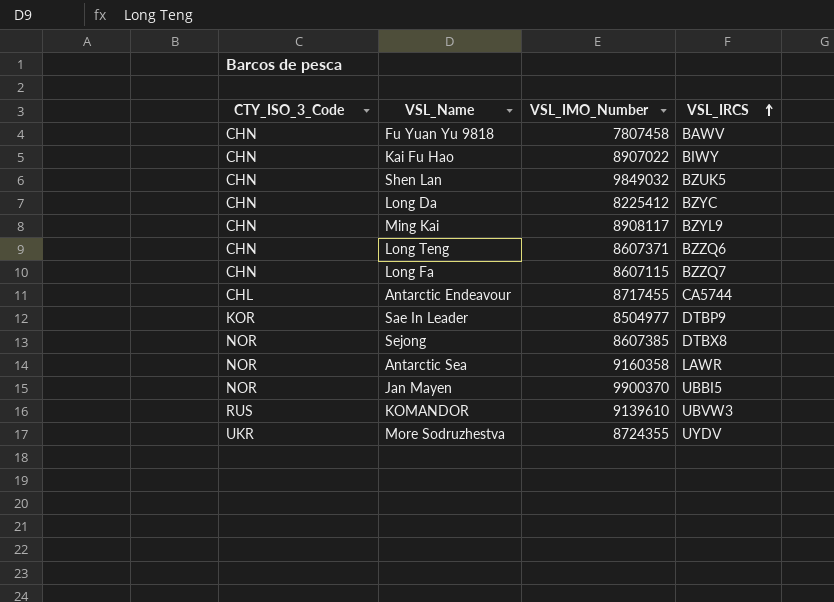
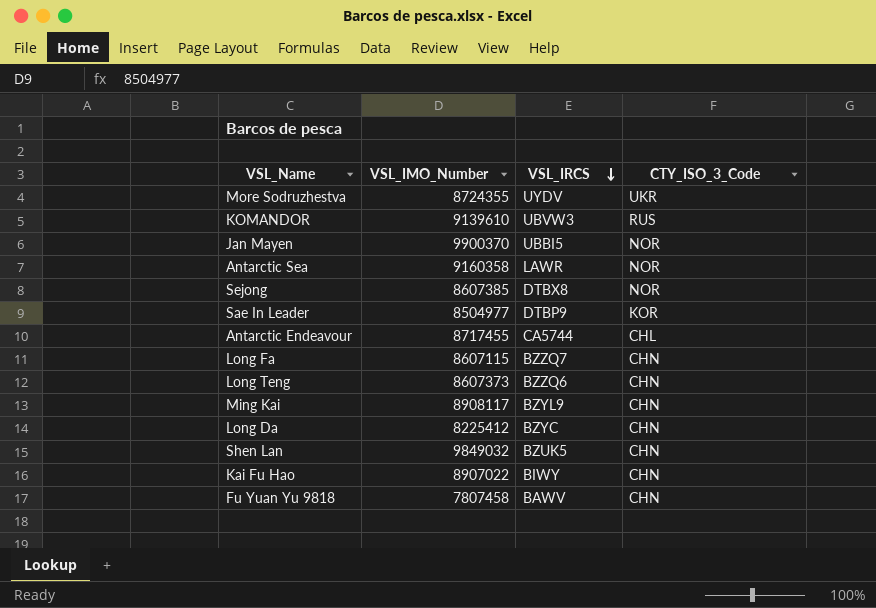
row order: VSL_IRCS ascending -> VSL_IRCS descending
column CTY_ISO_3_Code | position: 1 -> 4
Long Teng | VSL_IMO_Number: 8607371 -> 8607373

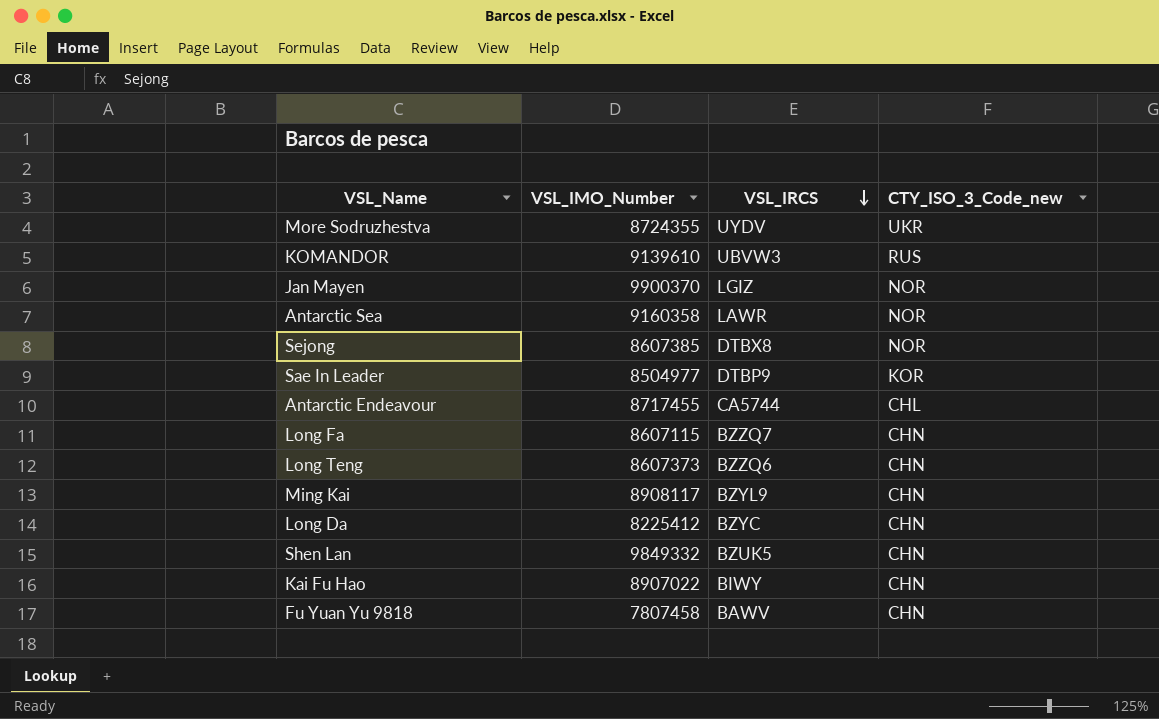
column name: CTY_ISO_3_Code -> CTY_ISO_3_Code_new
Jan Mayen | VSL_IRCS: UBBI5 -> LGIZ
Shen Lan | VSL_IMO_Number: 9849032 -> 9849332

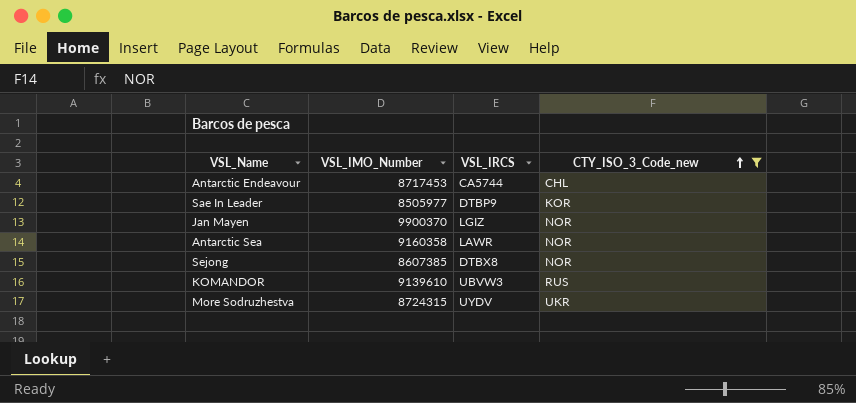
filter: none -> CTY_ISO_3_Code_new != CHN
row order: VSL_IRCS descending -> CTY_ISO_3_Code_new ascending
Antarctic Endeavour | VSL_IMO_Number: 8717455 -> 8717453
Sae In Leader | VSL_IMO_Number: 8504977 -> 8505977
More Sodruzhestva | VSL_IMO_Number: 8724355 -> 8724315

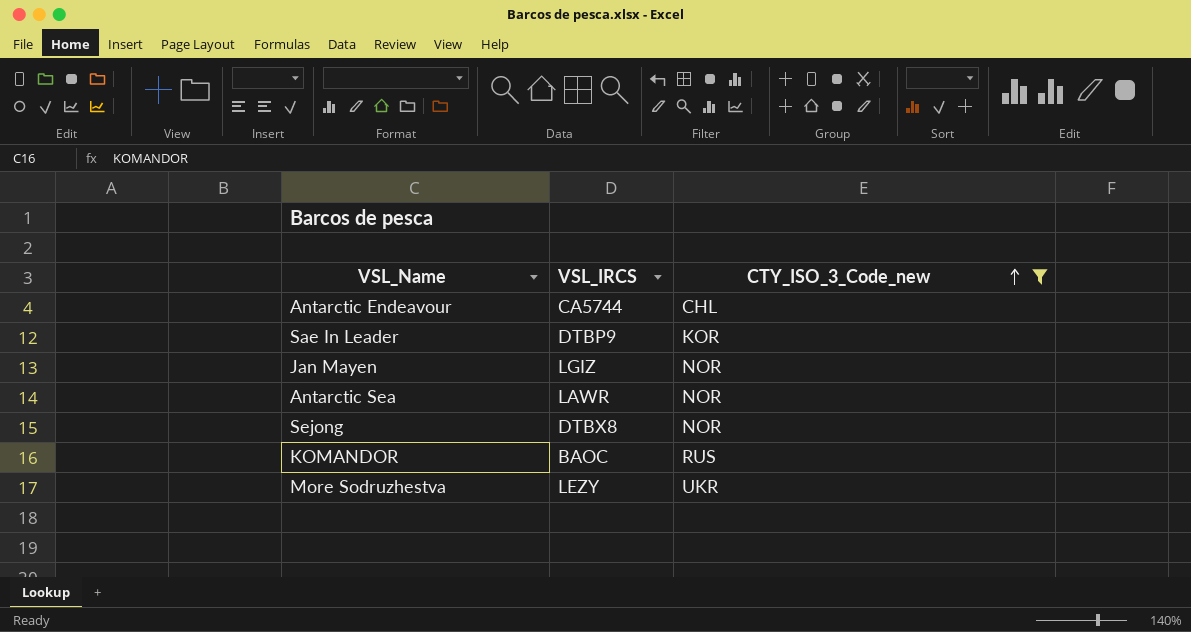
column VSL_IMO_Number | position: 2 -> none
KOMANDOR | VSL_IRCS: UBVW3 -> BAOC
More Sodruzhestva | VSL_IRCS: UYDV -> LEZY

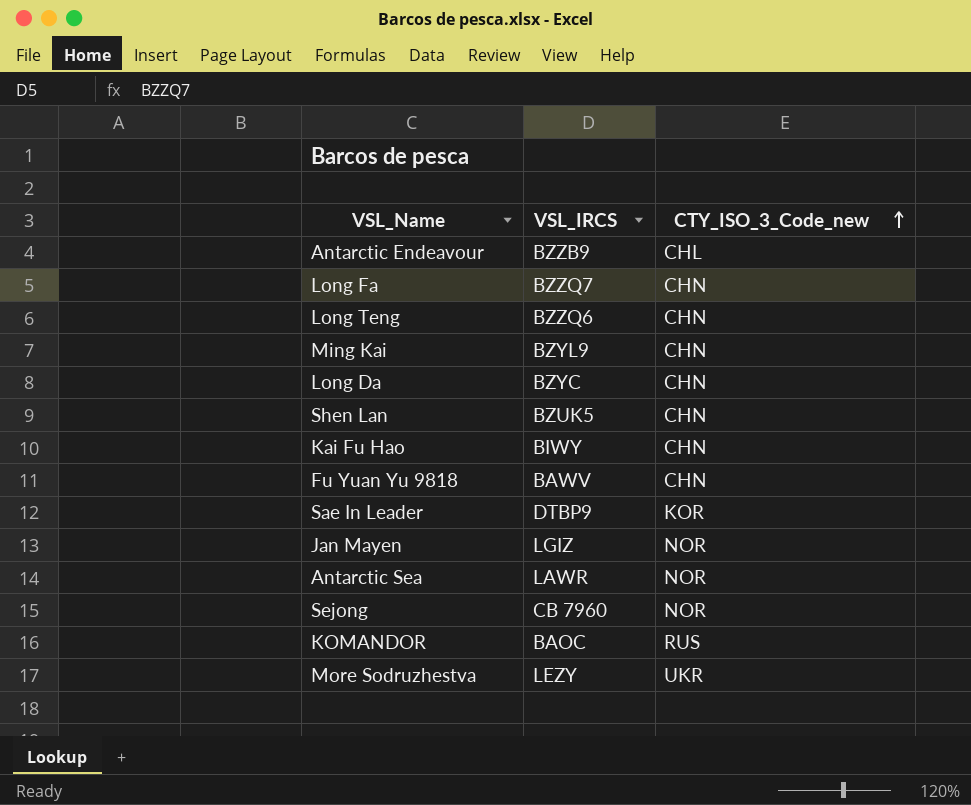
filter: CTY_ISO_3_Code_new != CHN -> none
Antarctic Endeavour | VSL_IRCS: CA5744 -> BZZB9
Sejong | VSL_IRCS: DTBX8 -> CB 7960

